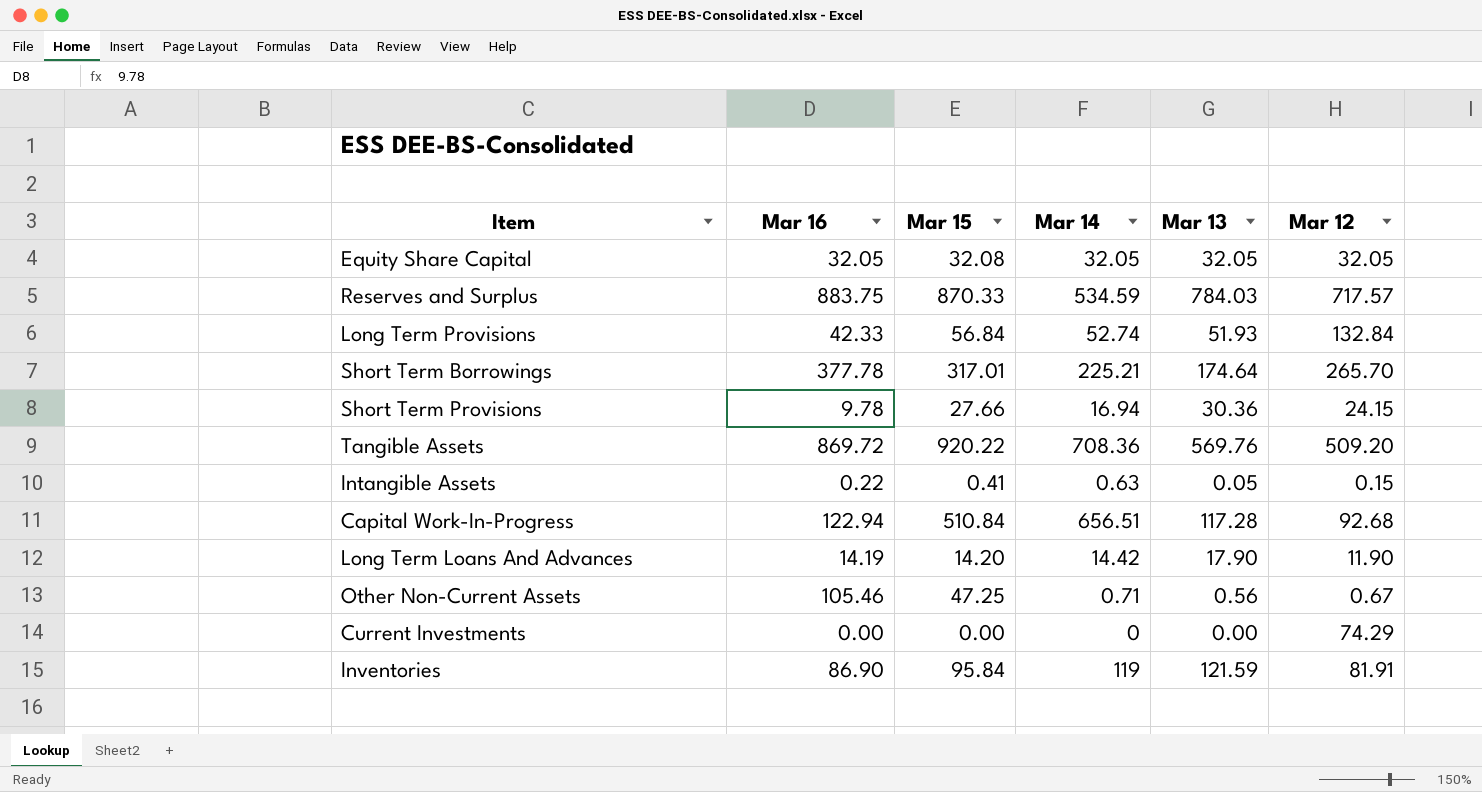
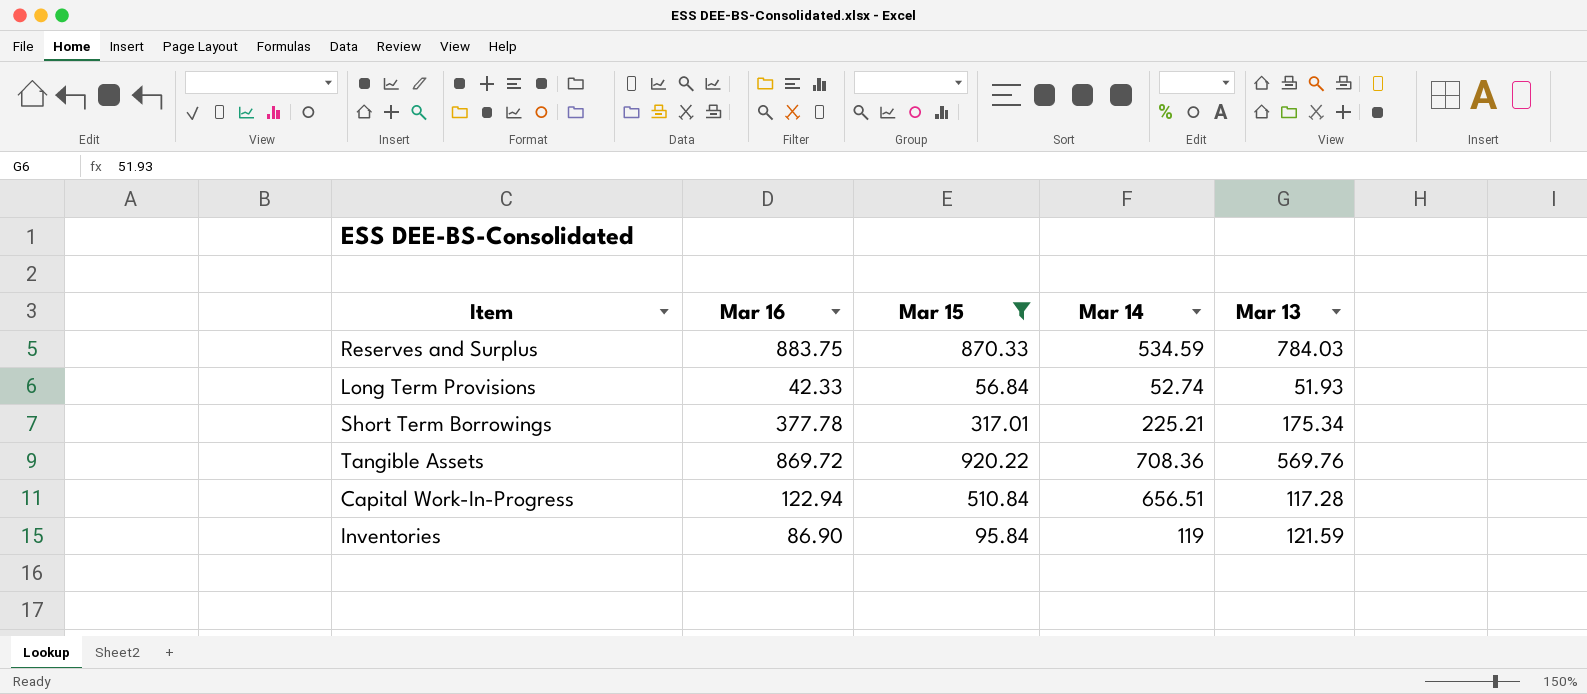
filter: none -> Mar 15 >= 56.84
column Mar 12 | position: 6 -> none
Short Term Borrowings | Mar 13: 174.64 -> 175.34

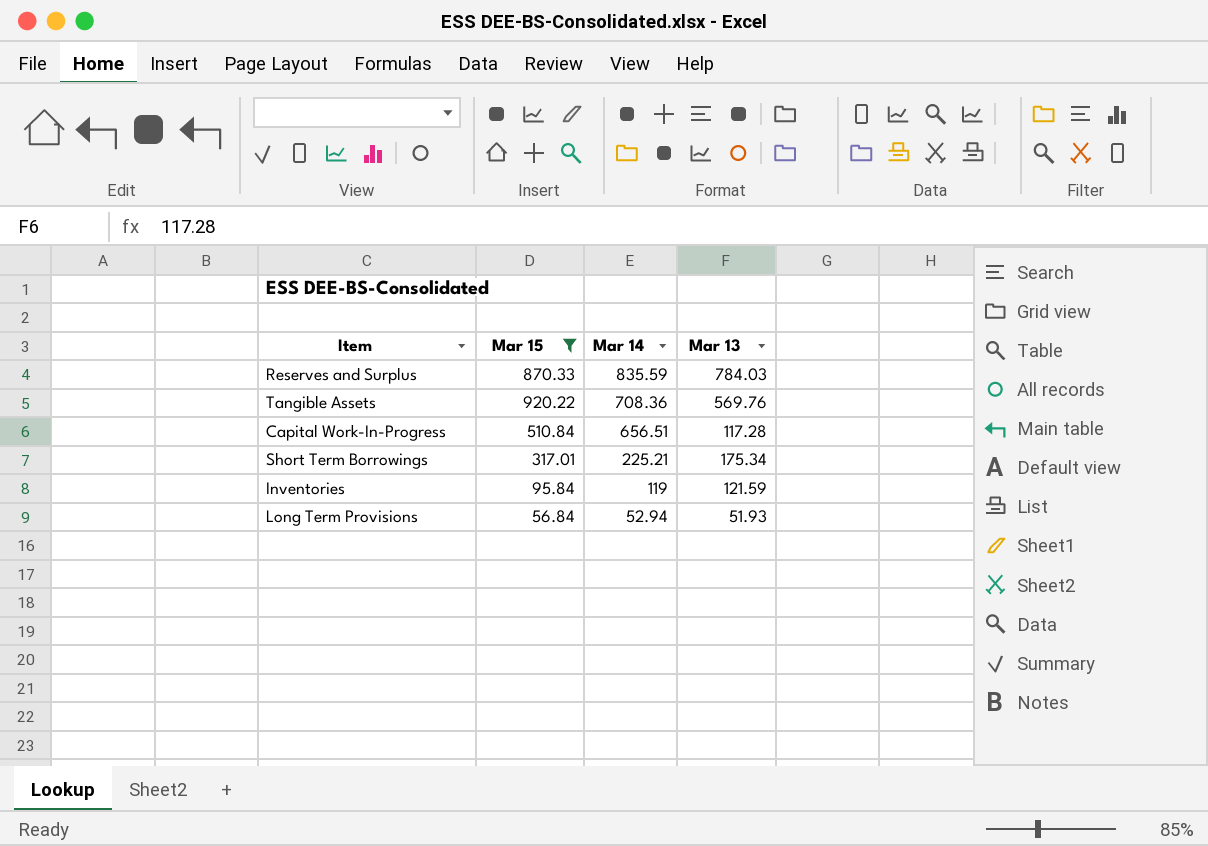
row order: none -> Mar 14 descending
column Mar 16 | position: 2 -> none
Reserves and Surplus | Mar 14: 534.59 -> 835.59
Long Term Provisions | Mar 14: 52.74 -> 52.94

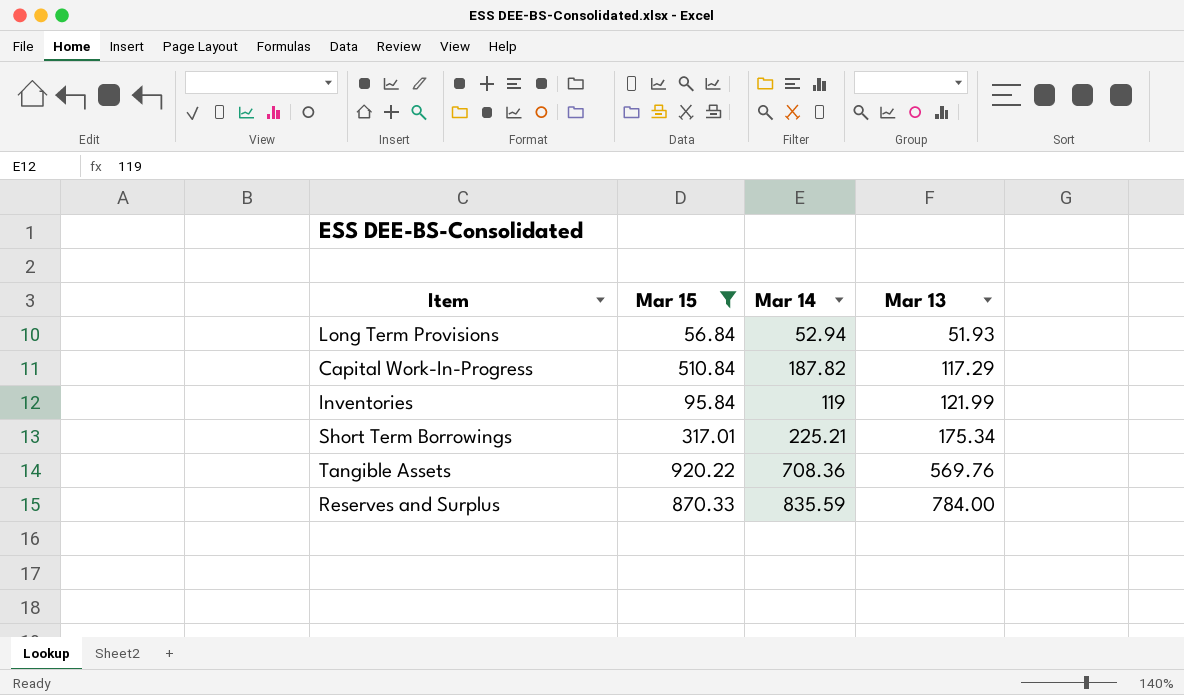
row order: Mar 14 descending -> Mar 13 ascending
Capital Work-In-Progress | Mar 14: 656.51 -> 187.82
Capital Work-In-Progress | Mar 13: 117.28 -> 117.29
Inventories | Mar 13: 121.59 -> 121.99
Reserves and Surplus | Mar 13: 784.03 -> 784.00

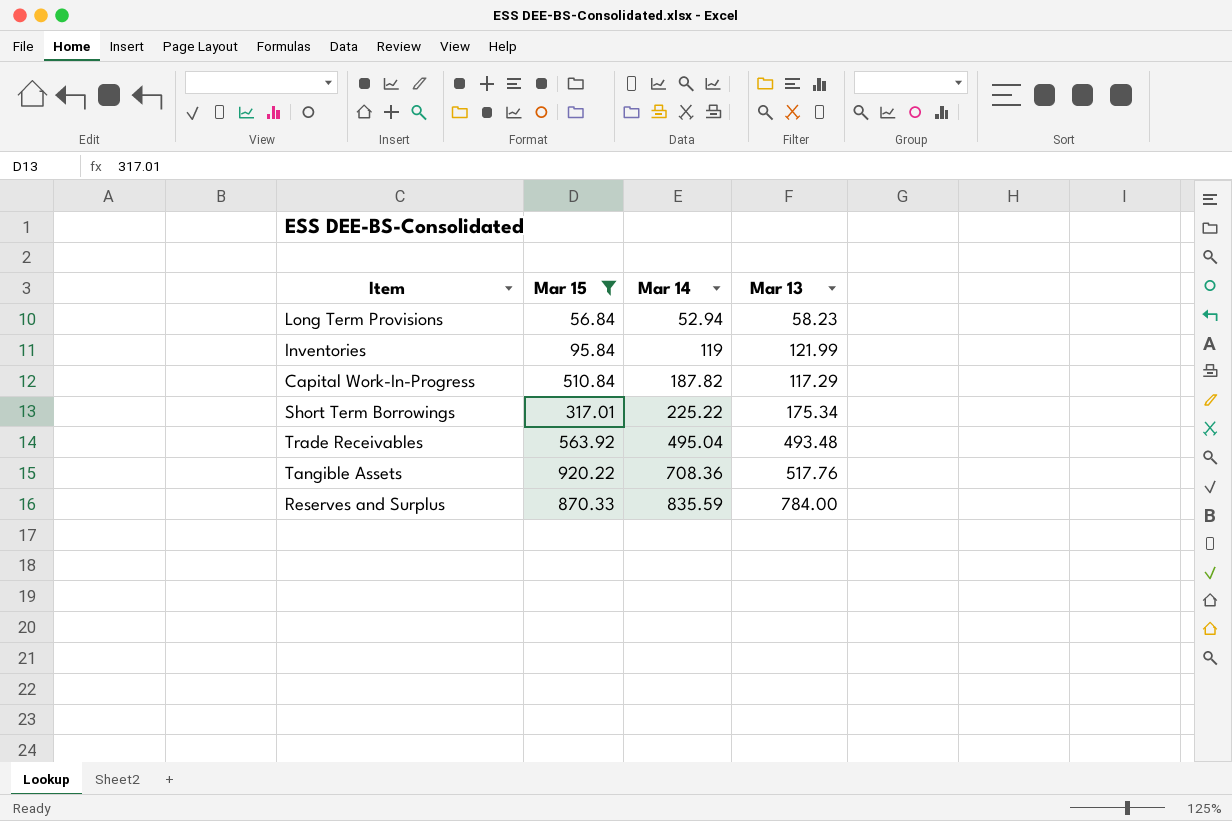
row order: Mar 13 ascending -> Mar 14 ascending
Long Term Provisions | Mar 13: 51.93 -> 58.23
Short Term Borrowings | Mar 14: 225.21 -> 225.22
row Trade Receivables: none -> 563.92 | 495.04 | 493.48
Tangible Assets | Mar 13: 569.76 -> 517.76

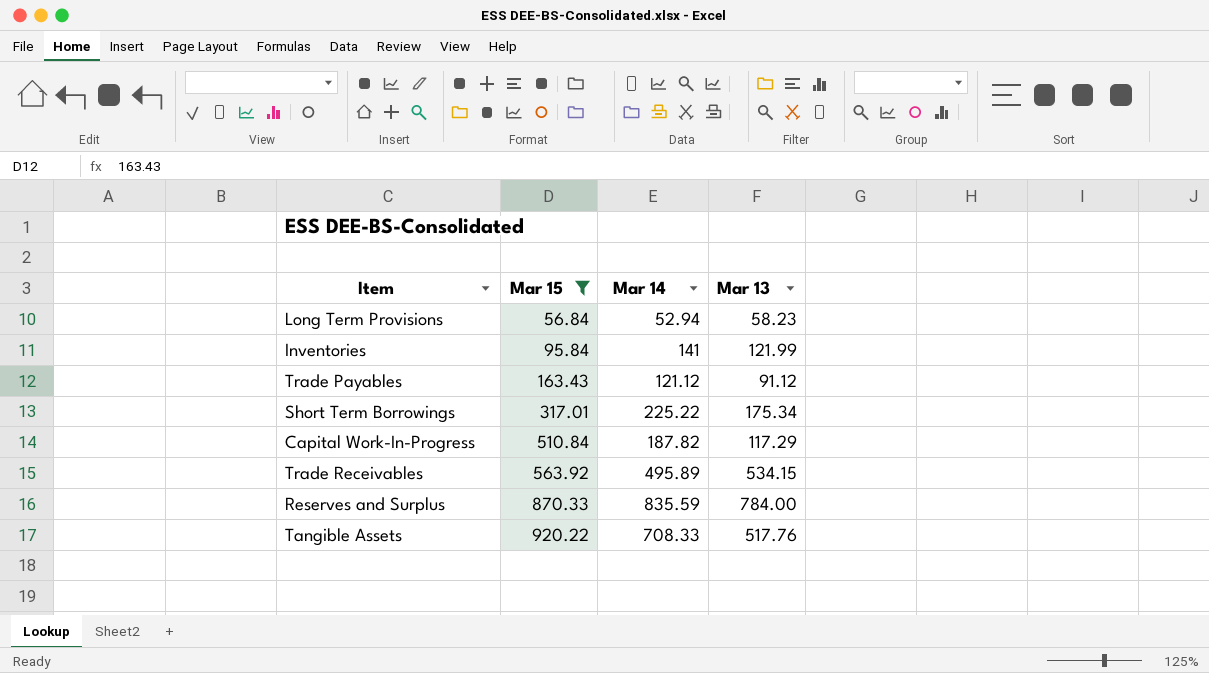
row order: Mar 14 ascending -> Mar 15 ascending
Inventories | Mar 14: 119 -> 141
row Trade Payables: none -> 163.43 | 121.12 | 91.12
Trade Receivables | Mar 14: 495.04 -> 495.89
Trade Receivables | Mar 13: 493.48 -> 534.15
Tangible Assets | Mar 14: 708.36 -> 708.33

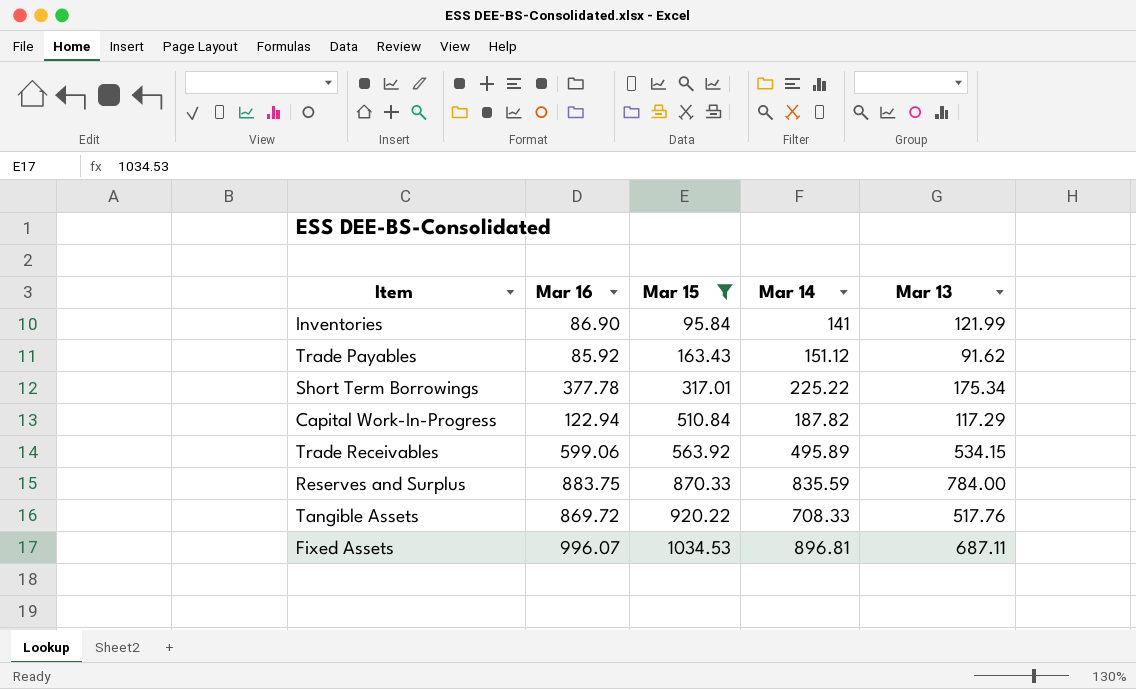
column Mar 16 | position: none -> 2
row Long Term Provisions: 56.84 | 52.94 | 58.23 -> none
Trade Payables | Mar 14: 121.12 -> 151.12
Trade Payables | Mar 13: 91.12 -> 91.62
row Fixed Assets: none -> 996.07 | 1034.53 | 896.81 | 687.11

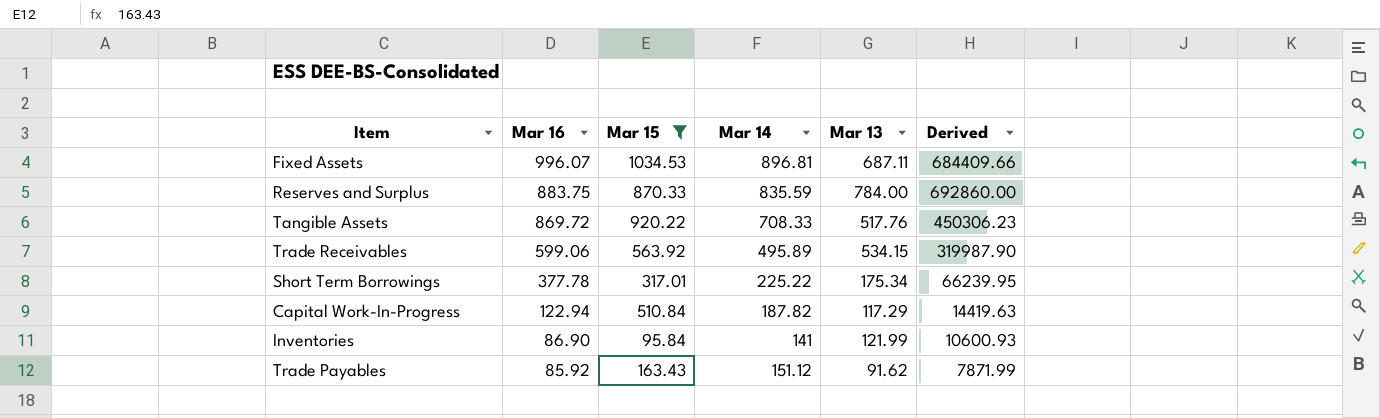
row order: Mar 15 ascending -> Mar 16 descending
column Derived | formula: none -> [Mar 16] * [Mar 13]

